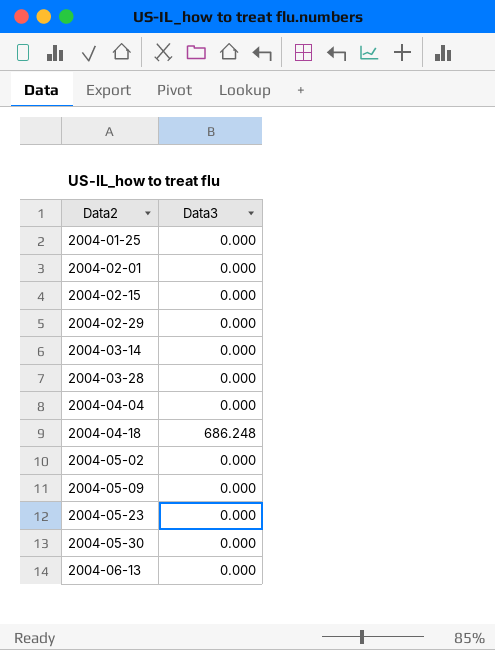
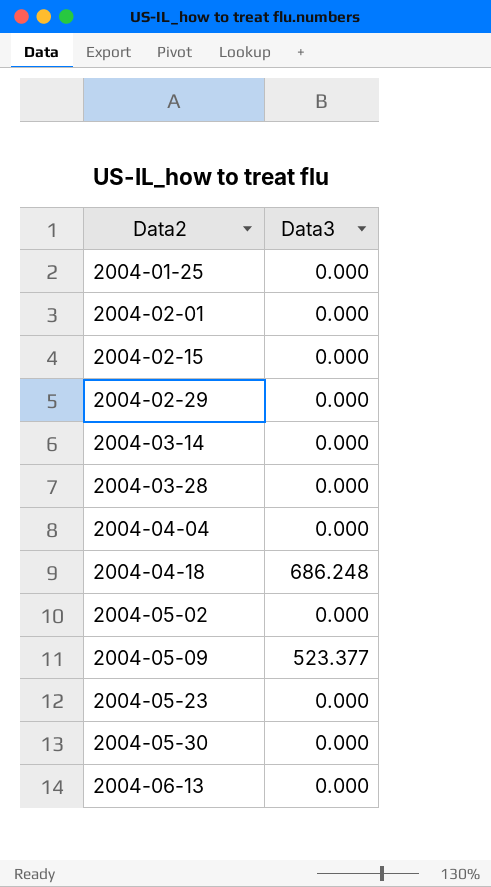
2004-05-09 | Data3: 0.000 -> 523.377

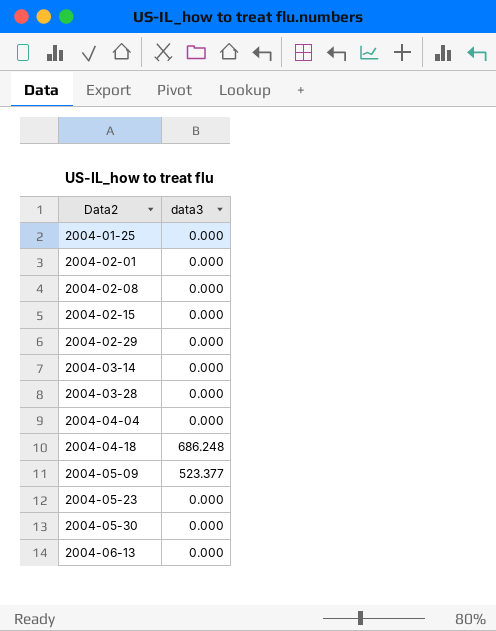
column name: Data3 -> data3
row 2004-05-02: 0.000 -> none
row 2004-02-08: none -> 0.000

